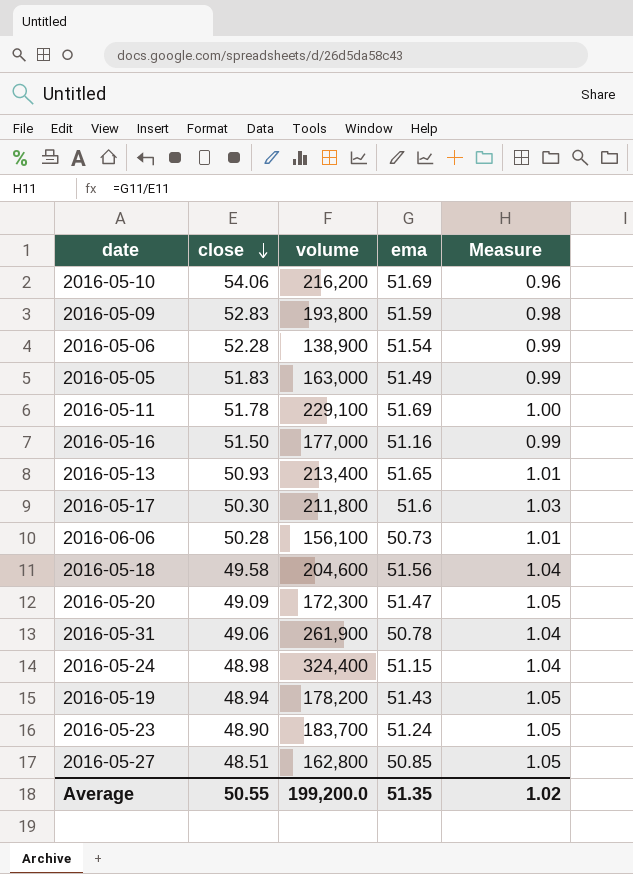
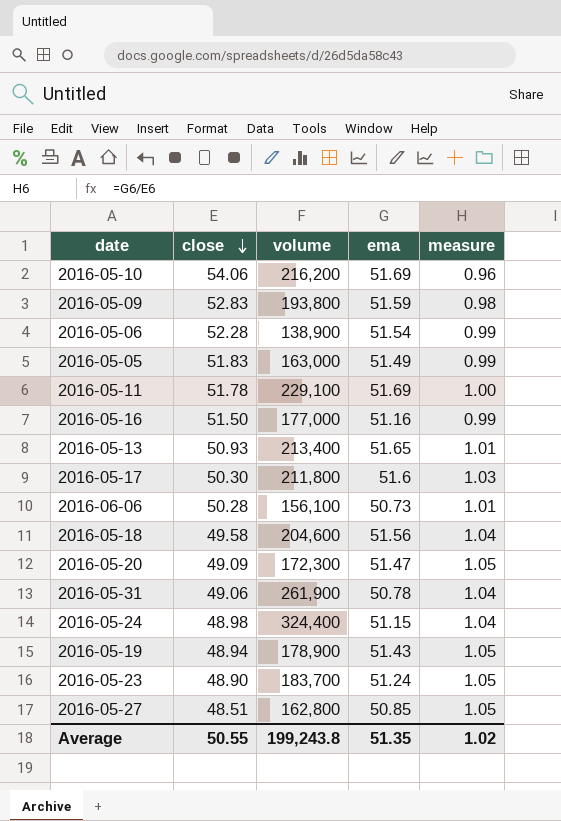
column name: Measure -> measure
2016-05-19 | volume: 178,200 -> 178,900
Average | volume: 199,200.0 -> 199,243.8

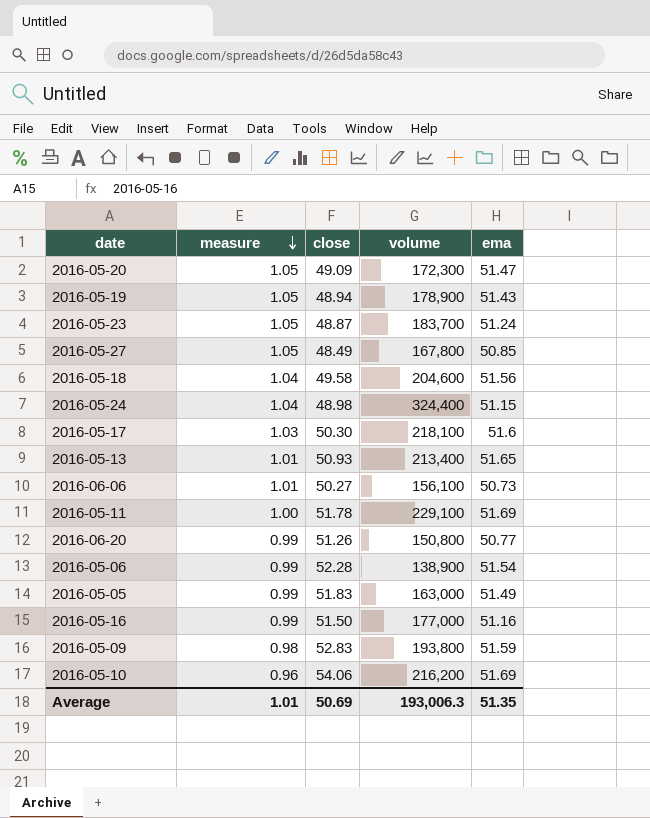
row order: close descending -> measure descending
column measure | position: 5 -> 2
row 2016-05-31: 49.06 | 261,900 | 50.78 | 1.04 -> none
2016-05-23 | close: 48.90 -> 48.87
2016-05-27 | close: 48.51 -> 48.49
2016-05-27 | volume: 162,800 -> 167,800
2016-05-17 | volume: 211,800 -> 218,100
2016-06-06 | close: 50.28 -> 50.27
row 2016-06-20: none -> 0.99 | 51.26 | 150,800 | 50.77
Average | measure: 1.02 -> 1.01
Average | close: 50.55 -> 50.69
Average | volume: 199,243.8 -> 193,006.3

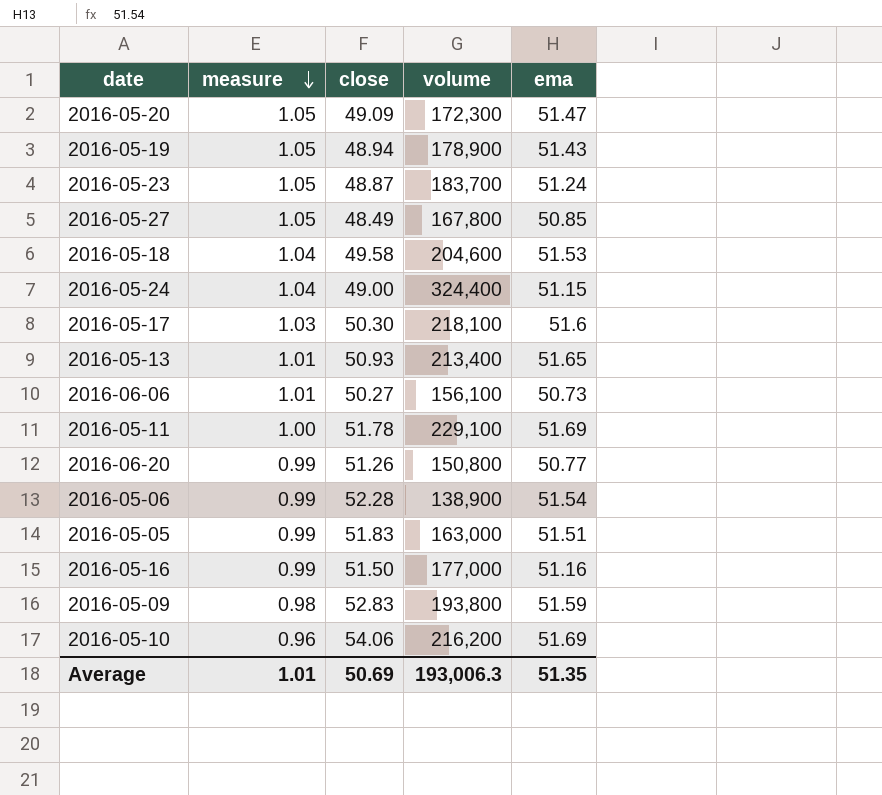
2016-05-18 | ema: 51.56 -> 51.53
2016-05-24 | close: 48.98 -> 49.00
2016-05-05 | ema: 51.49 -> 51.51

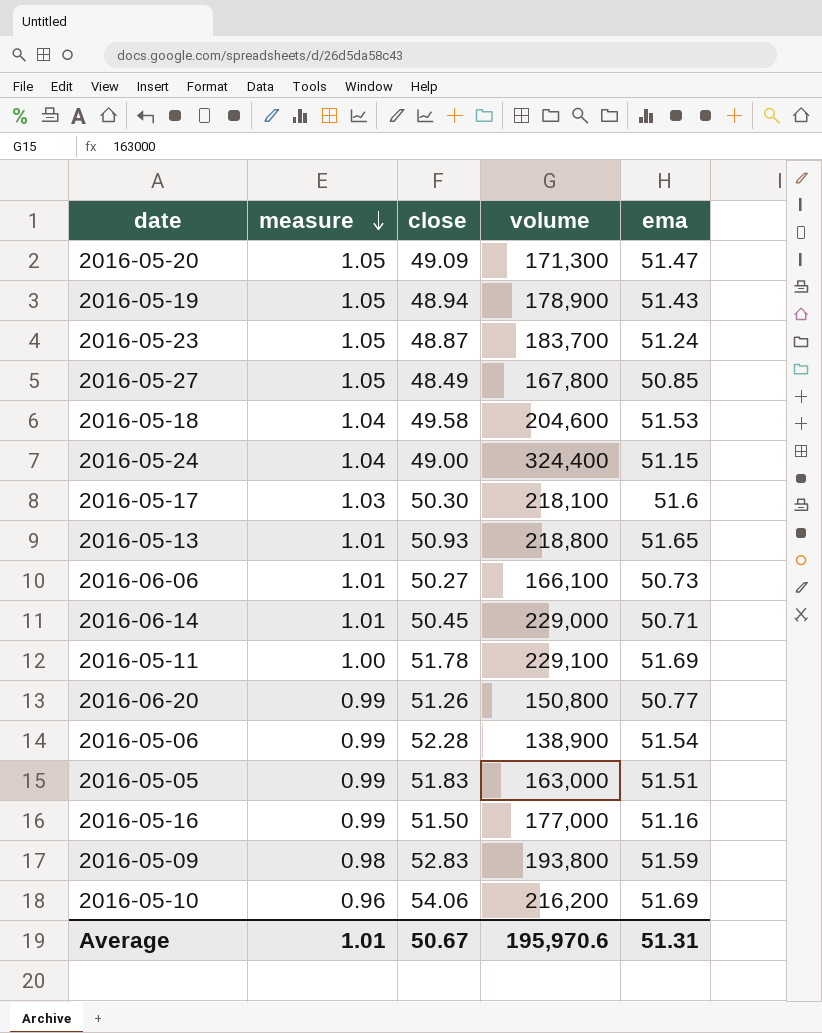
2016-05-20 | volume: 172,300 -> 171,300
2016-05-13 | volume: 213,400 -> 218,800
2016-06-06 | volume: 156,100 -> 166,100
row 2016-06-14: none -> 1.01 | 50.45 | 229,000 | 50.71
Average | close: 50.69 -> 50.67
Average | volume: 193,006.3 -> 195,970.6
Average | ema: 51.35 -> 51.31

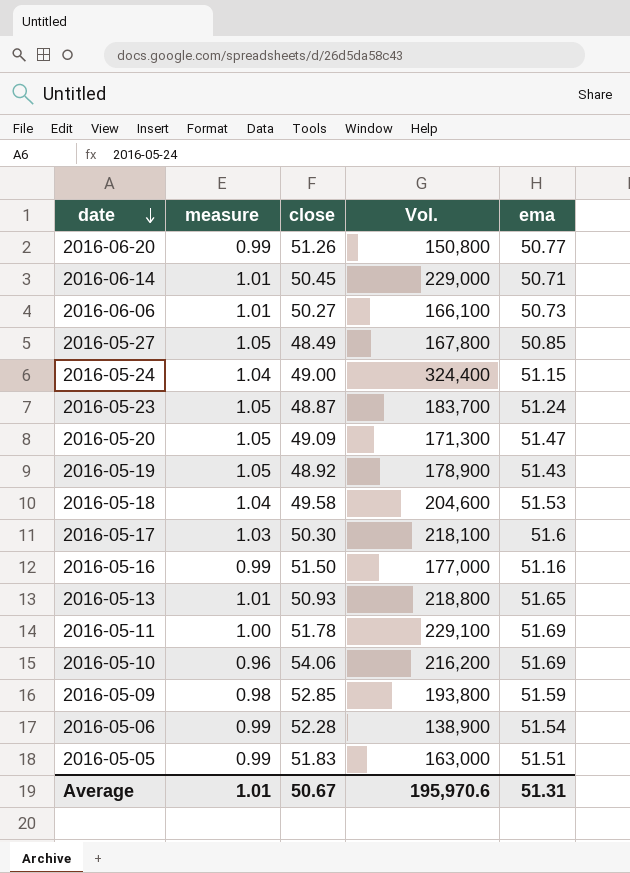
row order: measure descending -> date descending
column name: volume -> Vol.
2016-05-19 | close: 48.94 -> 48.92
2016-05-09 | close: 52.83 -> 52.85

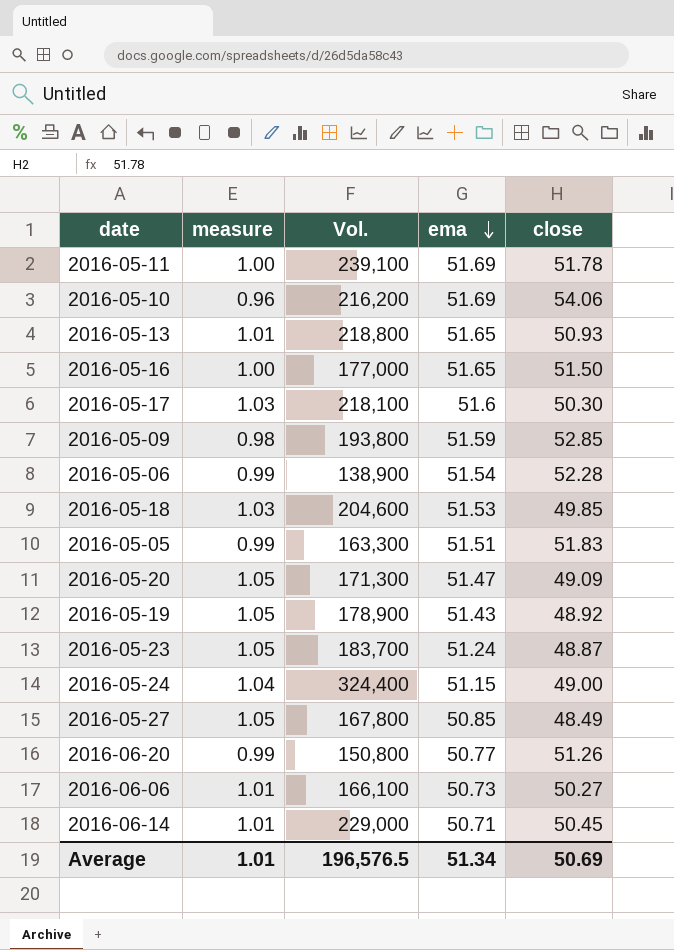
row order: date descending -> ema descending
column close | position: 3 -> 5
2016-05-11 | Vol.: 229,100 -> 239,100
2016-05-16 | measure: 0.99 -> 1.00
2016-05-16 | ema: 51.16 -> 51.65
2016-05-18 | measure: 1.04 -> 1.03
2016-05-18 | close: 49.58 -> 49.85
2016-05-05 | Vol.: 163,000 -> 163,300
Average | Vol.: 195,970.6 -> 196,576.5
Average | ema: 51.31 -> 51.34
Average | close: 50.67 -> 50.69

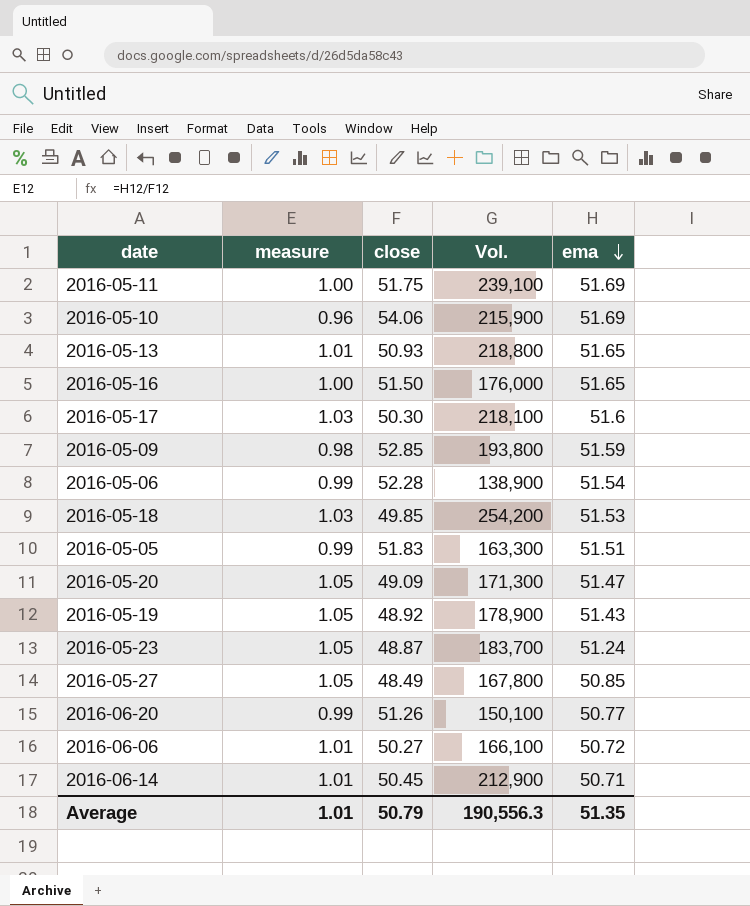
column close | position: 5 -> 3
row 2016-05-24: 1.04 | 324,400 | 51.15 | 49.00 -> none
2016-05-11 | close: 51.78 -> 51.75
2016-05-10 | Vol.: 216,200 -> 215,900
2016-05-16 | Vol.: 177,000 -> 176,000
2016-05-18 | Vol.: 204,600 -> 254,200
2016-06-20 | Vol.: 150,800 -> 150,100
2016-06-06 | ema: 50.73 -> 50.72
2016-06-14 | Vol.: 229,000 -> 212,900
Average | close: 50.69 -> 50.79
Average | Vol.: 196,576.5 -> 190,556.3
Average | ema: 51.34 -> 51.35

